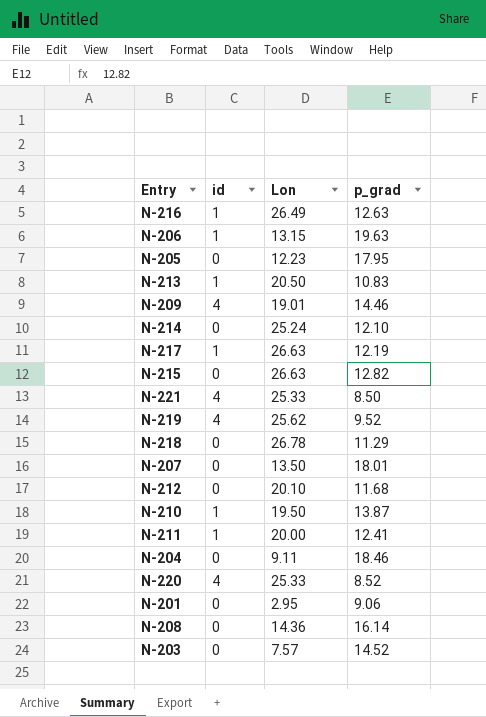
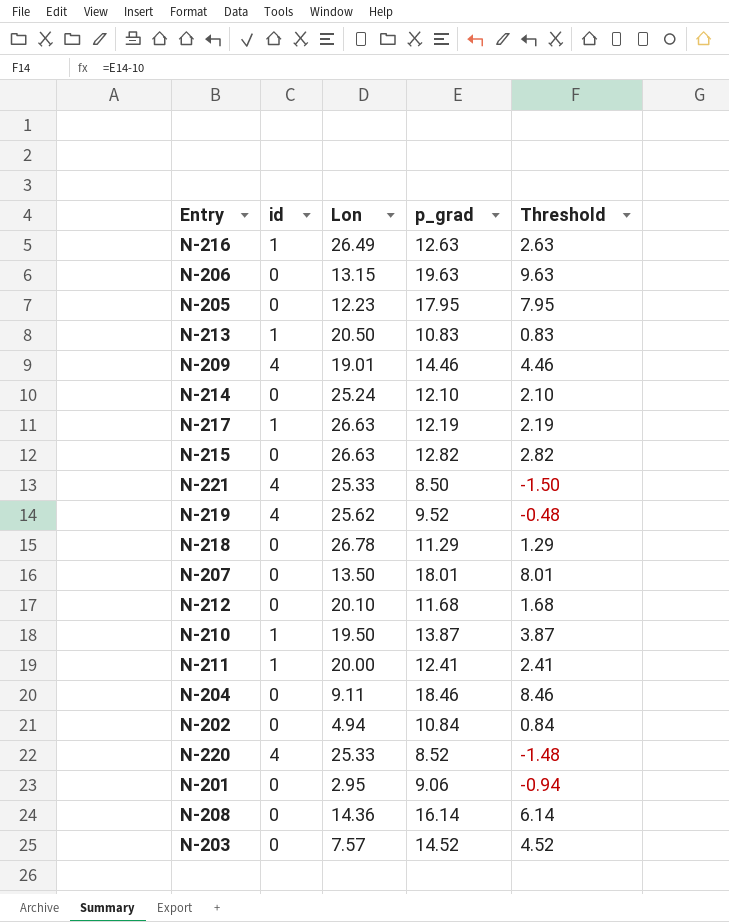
column Threshold | formula: none -> [p_grad] - 10
N-206 | id: 1 -> 0
row N-202: none -> 0 | 4.94 | 10.84 | 0.84

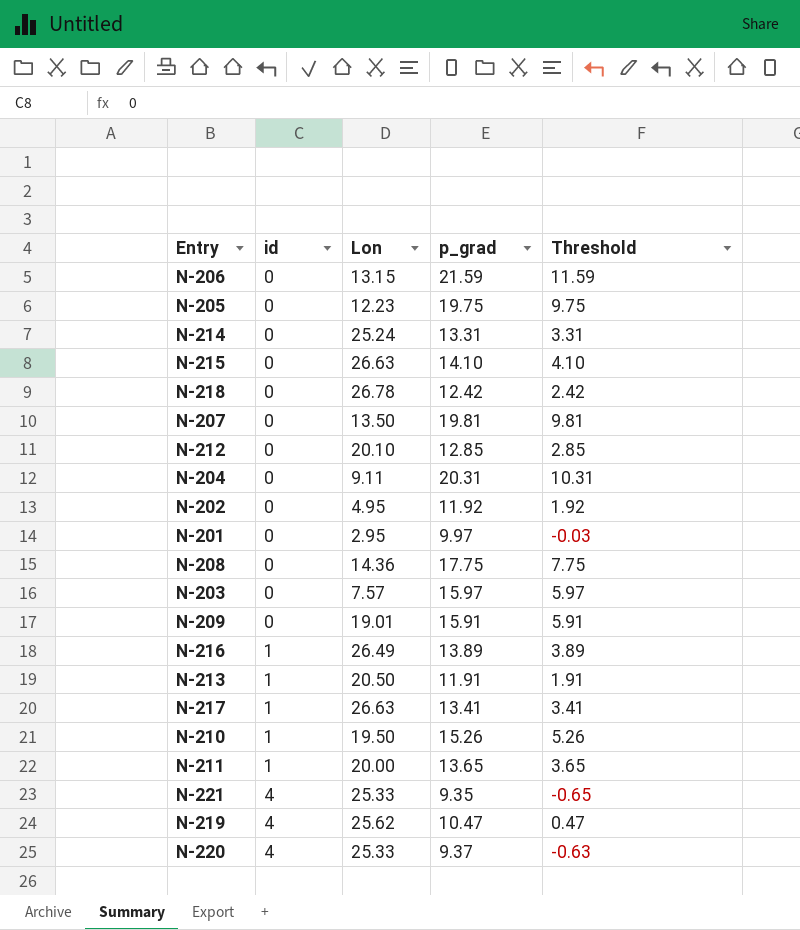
row order: none -> id ascending
N-206 | p_grad: 19.63 -> 21.59
N-206 | Threshold: 9.63 -> 11.59
N-205 | p_grad: 17.95 -> 19.75
N-205 | Threshold: 7.95 -> 9.75
N-214 | p_grad: 12.10 -> 13.31
N-214 | Threshold: 2.10 -> 3.31
N-215 | p_grad: 12.82 -> 14.10
N-215 | Threshold: 2.82 -> 4.10
N-218 | p_grad: 11.29 -> 12.42
N-218 | Threshold: 1.29 -> 2.42
N-207 | p_grad: 18.01 -> 19.81
N-207 | Threshold: 8.01 -> 9.81
N-212 | p_grad: 11.68 -> 12.85
N-212 | Threshold: 1.68 -> 2.85
N-204 | p_grad: 18.46 -> 20.31
N-204 | Threshold: 8.46 -> 10.31
N-202 | Lon: 4.94 -> 4.95
N-202 | p_grad: 10.84 -> 11.92
N-202 | Threshold: 0.84 -> 1.92
N-201 | p_grad: 9.06 -> 9.97
N-201 | Threshold: -0.94 -> -0.03
N-208 | p_grad: 16.14 -> 17.75
N-208 | Threshold: 6.14 -> 7.75
N-203 | p_grad: 14.52 -> 15.97
N-203 | Threshold: 4.52 -> 5.97
N-209 | id: 4 -> 0
N-209 | p_grad: 14.46 -> 15.91
N-209 | Threshold: 4.46 -> 5.91
N-216 | p_grad: 12.63 -> 13.89
N-216 | Threshold: 2.63 -> 3.89
N-213 | p_grad: 10.83 -> 11.91
N-213 | Threshold: 0.83 -> 1.91
N-217 | p_grad: 12.19 -> 13.41
N-217 | Threshold: 2.19 -> 3.41
N-210 | p_grad: 13.87 -> 15.26
N-210 | Threshold: 3.87 -> 5.26
N-211 | p_grad: 12.41 -> 13.65
N-211 | Threshold: 2.41 -> 3.65
N-221 | p_grad: 8.50 -> 9.35
N-221 | Threshold: -1.50 -> -0.65
N-219 | p_grad: 9.52 -> 10.47
N-219 | Threshold: -0.48 -> 0.47
N-220 | p_grad: 8.52 -> 9.37
N-220 | Threshold: -1.48 -> -0.63

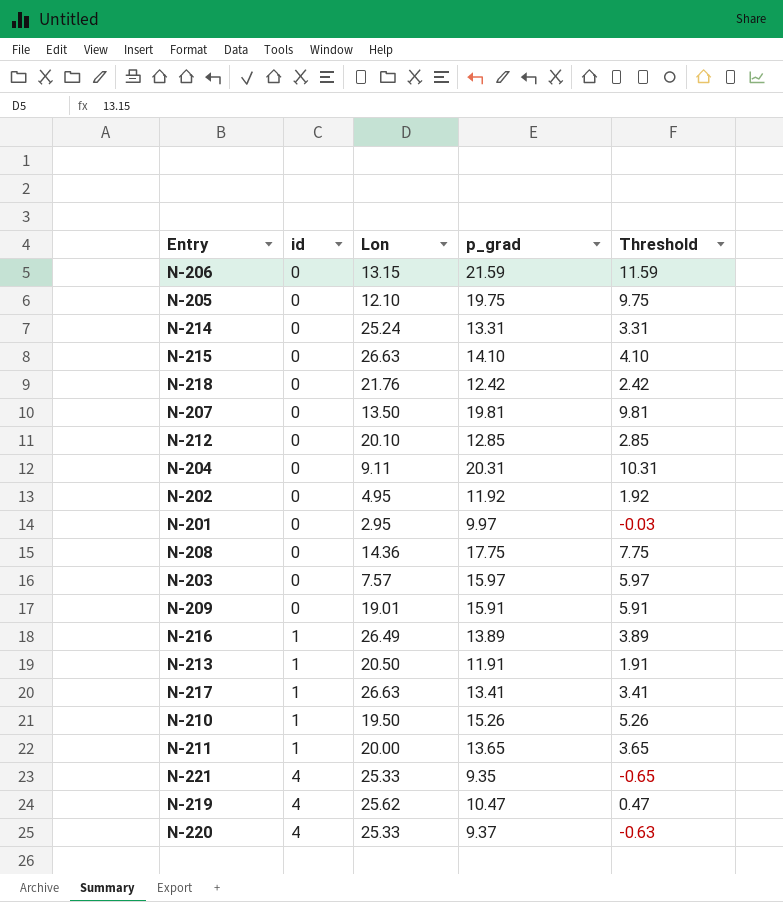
N-205 | Lon: 12.23 -> 12.10
N-218 | Lon: 26.78 -> 21.76

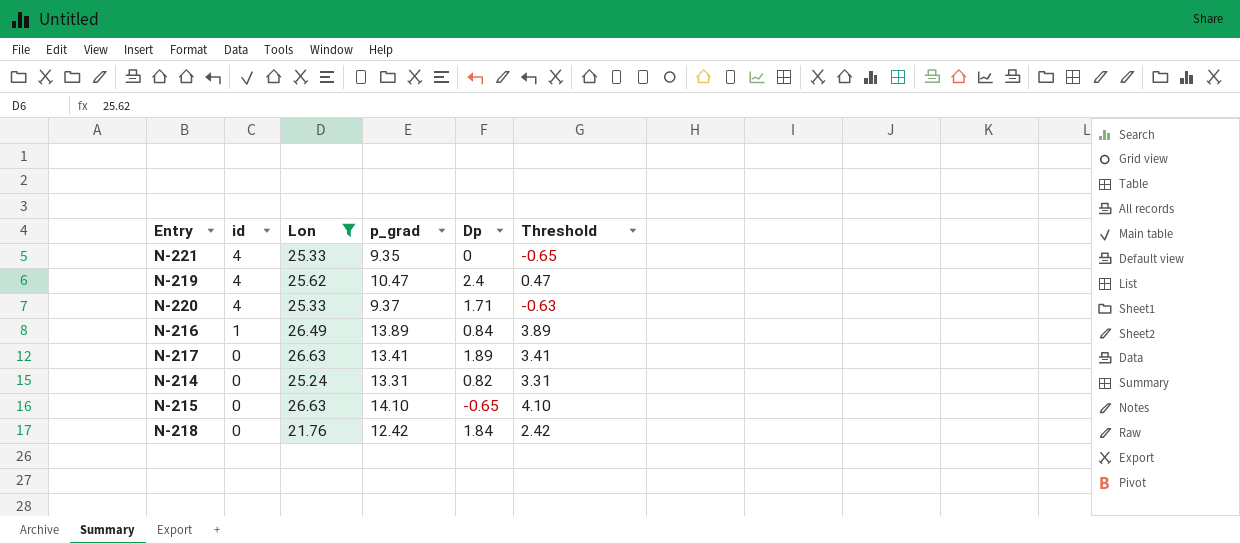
filter: none -> Lon >= 21.76
row order: id ascending -> id descending
column Dp | position: none -> 5
N-217 | id: 1 -> 0

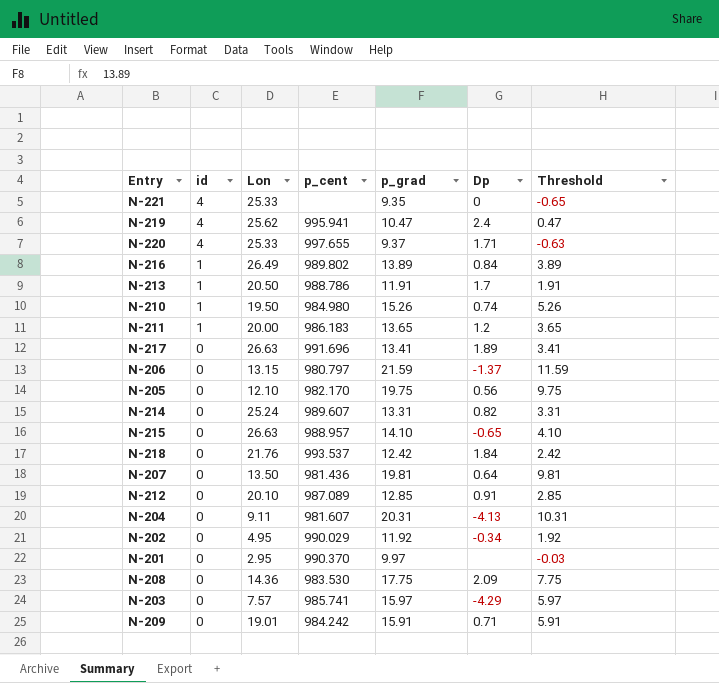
filter: Lon >= 21.76 -> none
column p_cent | position: none -> 4

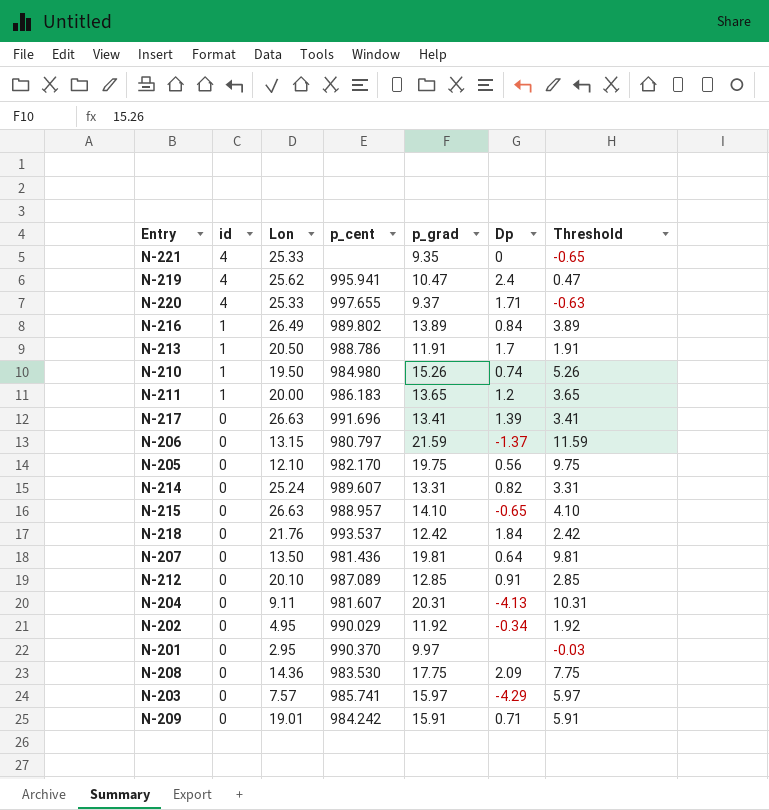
N-217 | Dp: 1.89 -> 1.39

